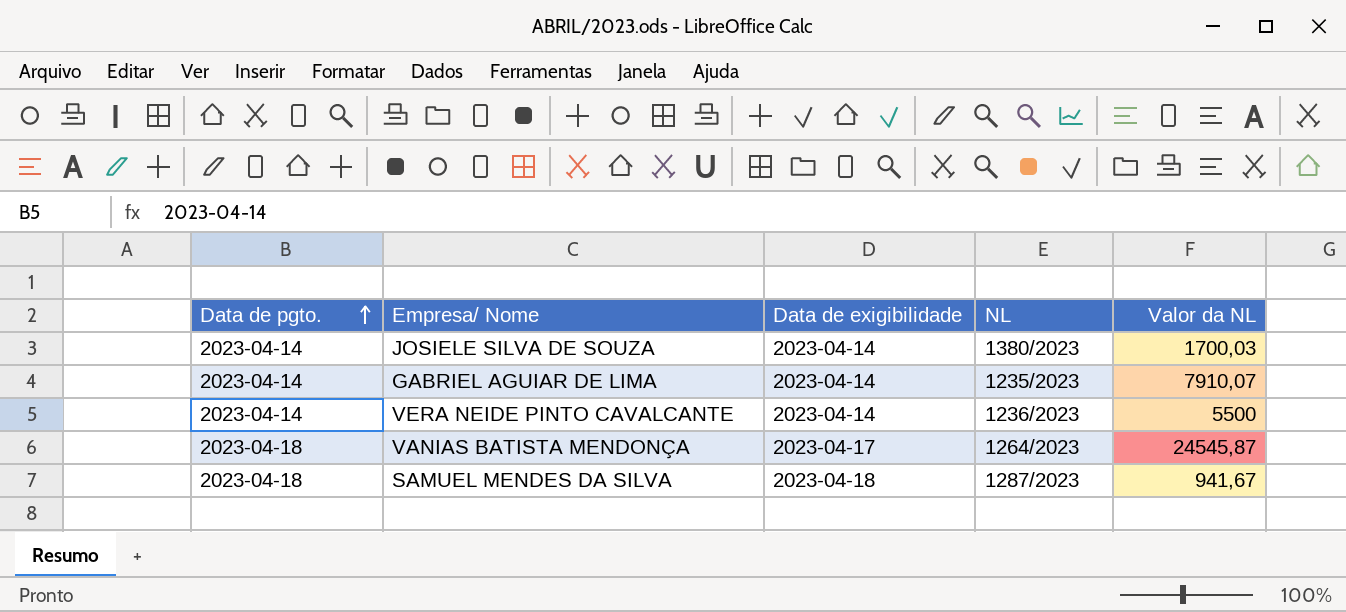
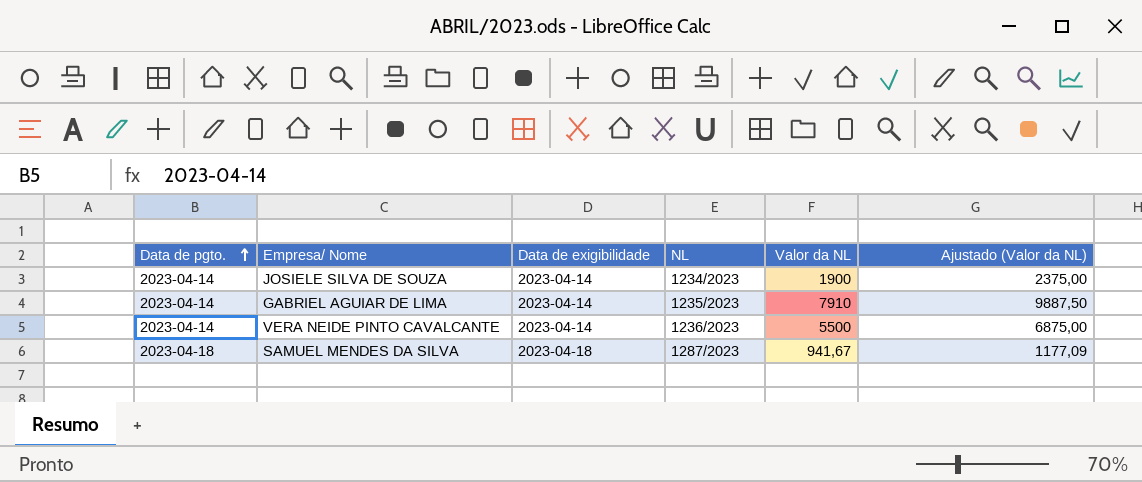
column Ajustado (Valor da NL) | formula: none -> [Valor da NL] * 1,25
row VANIAS BATISTA MENDONÇA: 2023-04-18 | 2023-04-17 | 1264/2023 | 24545,87 -> none
JOSIELE SILVA DE SOUZA | NL: 1380/2023 -> 1234/2023
JOSIELE SILVA DE SOUZA | Valor da NL: 1700,03 -> 1900
GABRIEL AGUIAR DE LIMA | Valor da NL: 7910,07 -> 7910

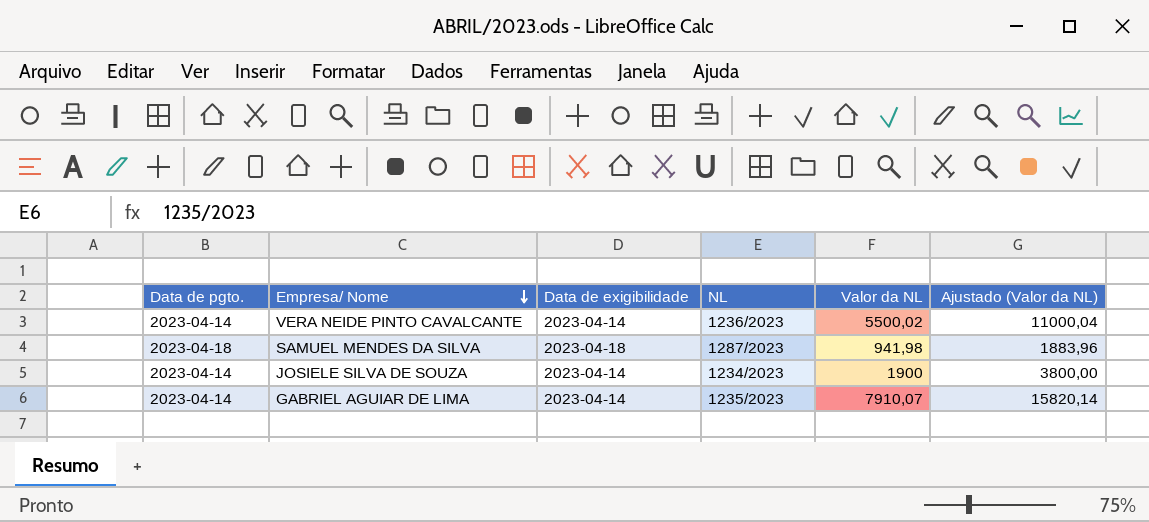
row order: Data de pgto. ascending -> Empresa/ Nome descending
column Ajustado (Valor da NL) | formula: [Valor da NL] * 1,25 -> [Valor da NL] * 2
VERA NEIDE PINTO CAVALCANTE | Valor da NL: 5500 -> 5500,02
SAMUEL MENDES DA SILVA | Valor da NL: 941,67 -> 941,98
GABRIEL AGUIAR DE LIMA | Valor da NL: 7910 -> 7910,07

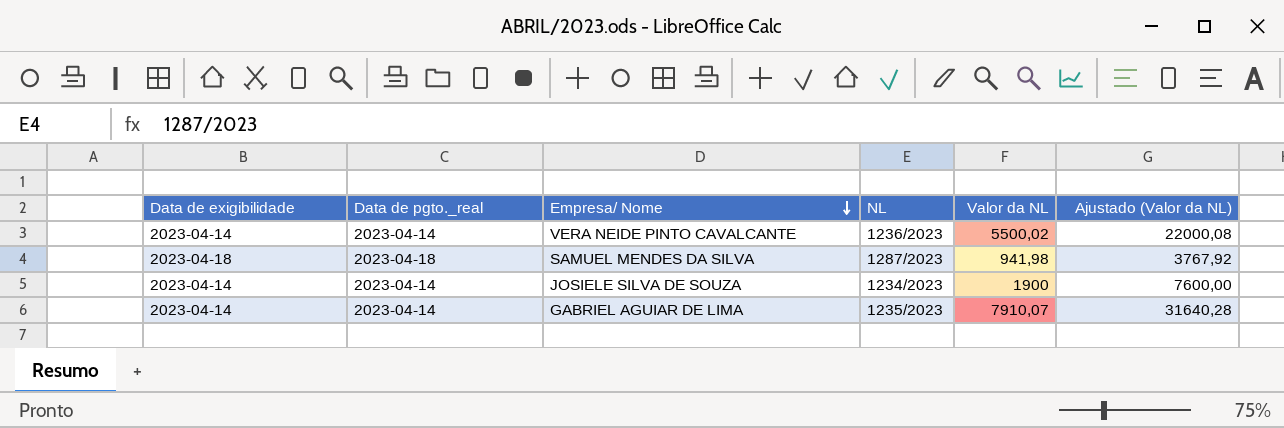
column Data de exigibilidade | position: 3 -> 1
column name: Data de pgto. -> Data de pgto._real
column Ajustado (Valor da NL) | formula: [Valor da NL] * 2 -> [Valor da NL] * 4

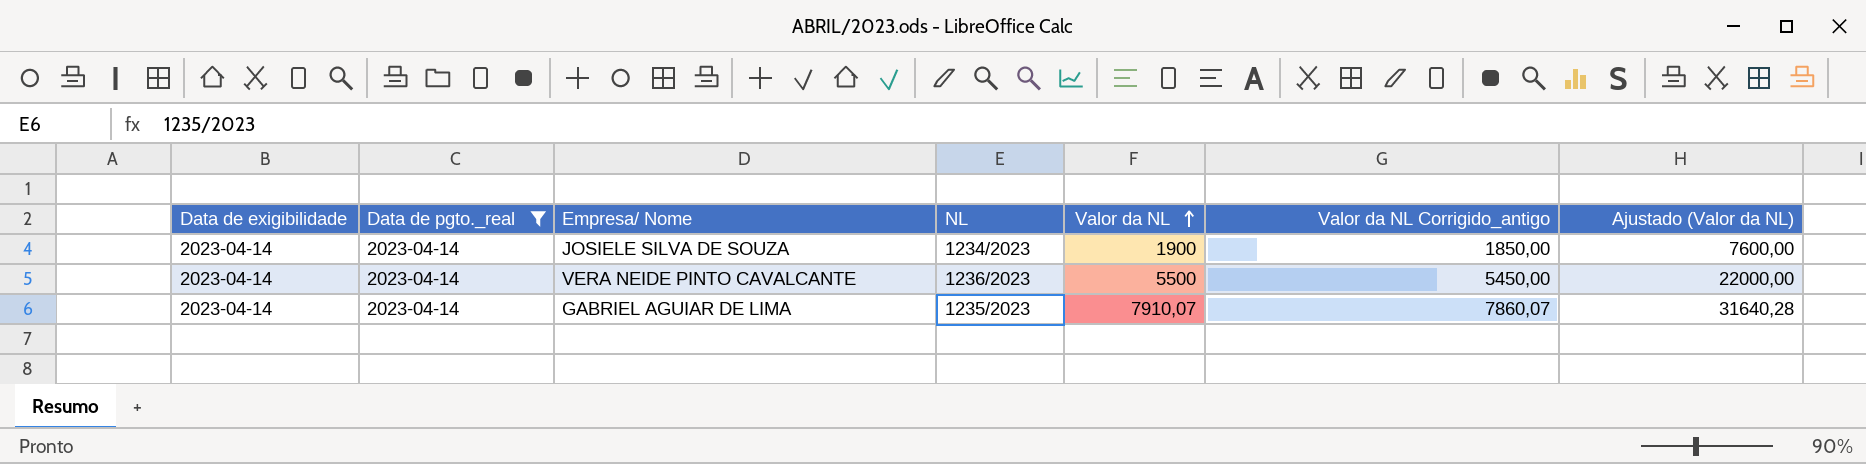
filter: none -> Data de pgto._real = 2023-04-14
row order: Empresa/ Nome descending -> Valor da NL ascending
column Valor da NL Corrigido_antigo | formula: none -> [Valor da NL] - 50
VERA NEIDE PINTO CAVALCANTE | Valor da NL: 5500,02 -> 5500
VERA NEIDE PINTO CAVALCANTE | Ajustado (Valor da NL): 22000,08 -> 22000,00

